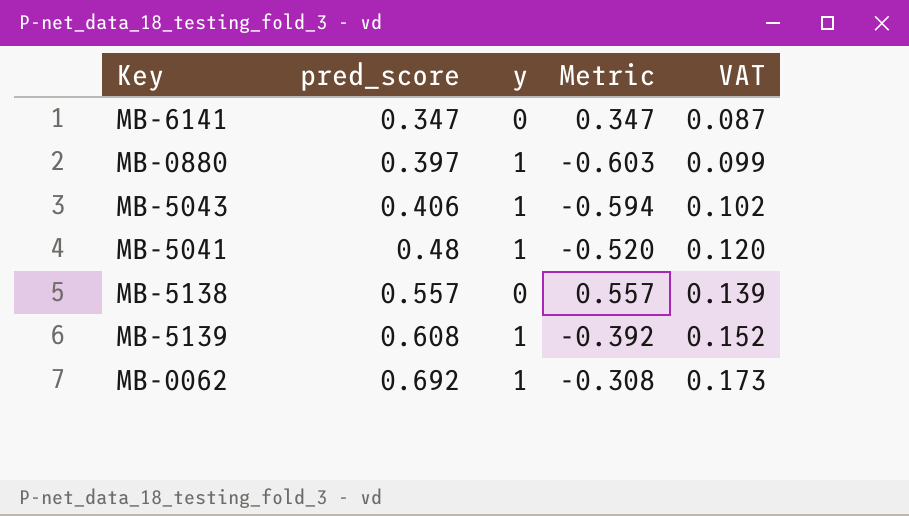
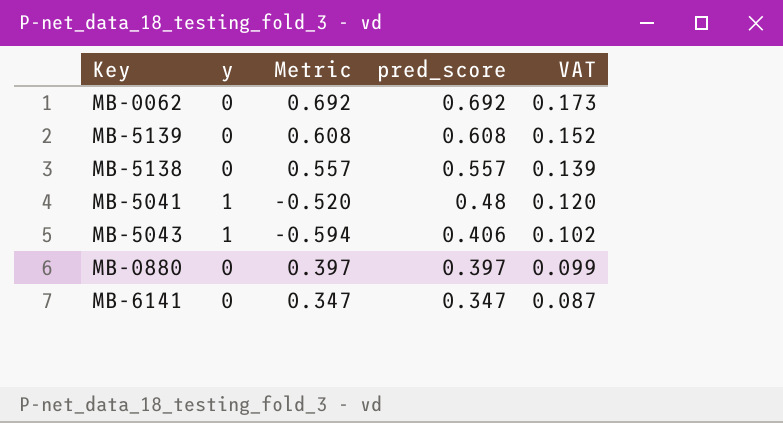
row order: pred_score ascending -> pred_score descending
column pred_score | position: 2 -> 4
MB-0062 | y: 1 -> 0
MB-0062 | Metric: -0.308 -> 0.692
MB-5139 | y: 1 -> 0
MB-5139 | Metric: -0.392 -> 0.608
MB-0880 | y: 1 -> 0
MB-0880 | Metric: -0.603 -> 0.397

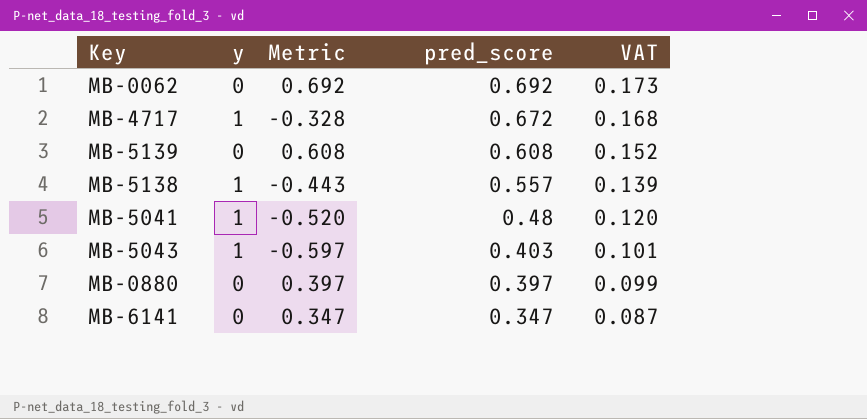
row MB-4717: none -> 1 | -0.328 | 0.672 | 0.168
MB-5138 | y: 0 -> 1
MB-5138 | Metric: 0.557 -> -0.443
MB-5043 | Metric: -0.594 -> -0.597
MB-5043 | pred_score: 0.406 -> 0.403
MB-5043 | VAT: 0.102 -> 0.101

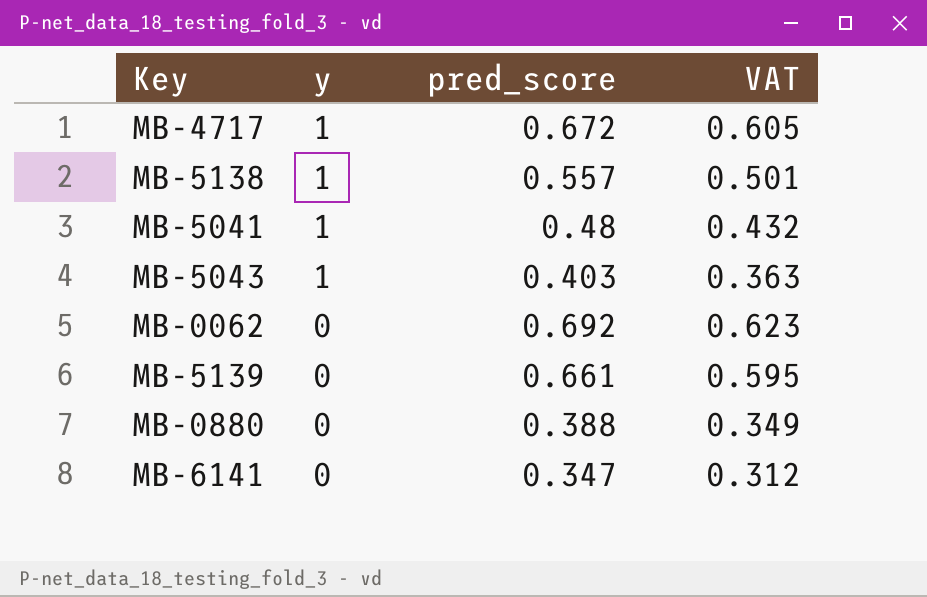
row order: pred_score descending -> y descending
column Metric | formula: [pred_score] - [y] -> none
column VAT | formula: [pred_score] * 0.25 -> [pred_score] * 0.9
MB-5139 | pred_score: 0.608 -> 0.661
MB-0880 | pred_score: 0.397 -> 0.388

